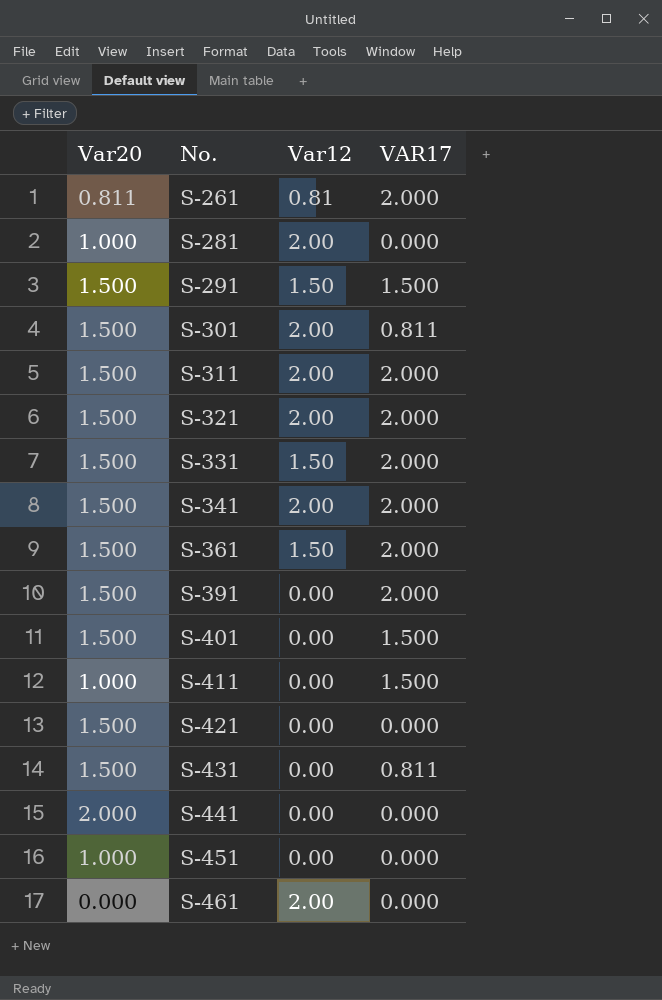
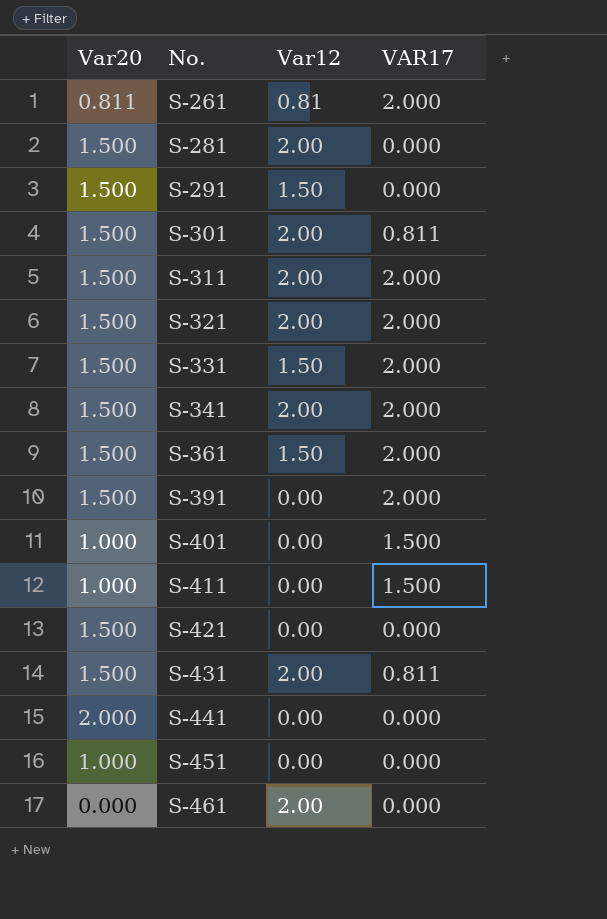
S-281 | Var20: 1.000 -> 1.500
S-291 | VAR17: 1.500 -> 0.000
S-401 | Var20: 1.500 -> 1.000
S-431 | Var12: 0.00 -> 2.00

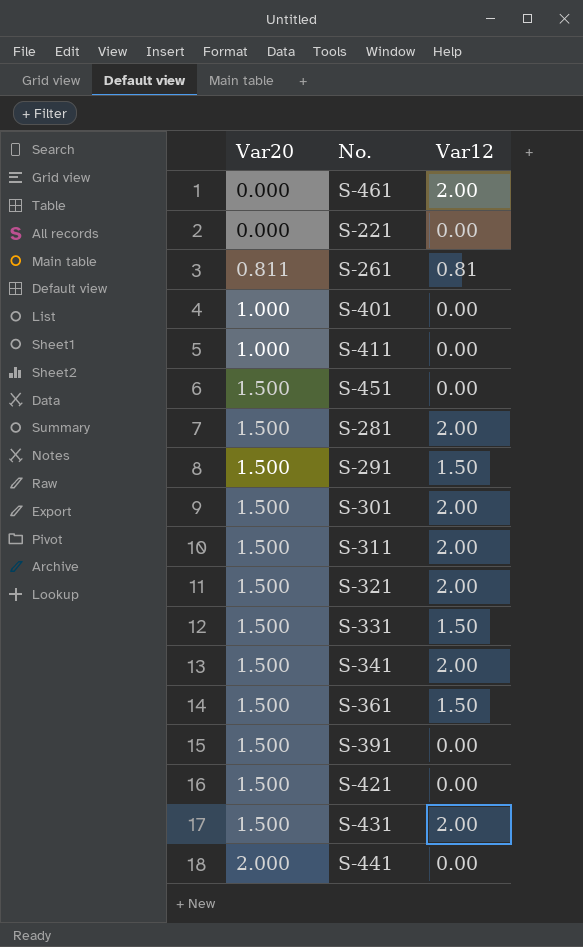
row order: No. ascending -> Var20 ascending
column VAR17 | position: 4 -> none
row S-221: none -> 0.000 | 0.00
S-451 | Var20: 1.000 -> 1.500

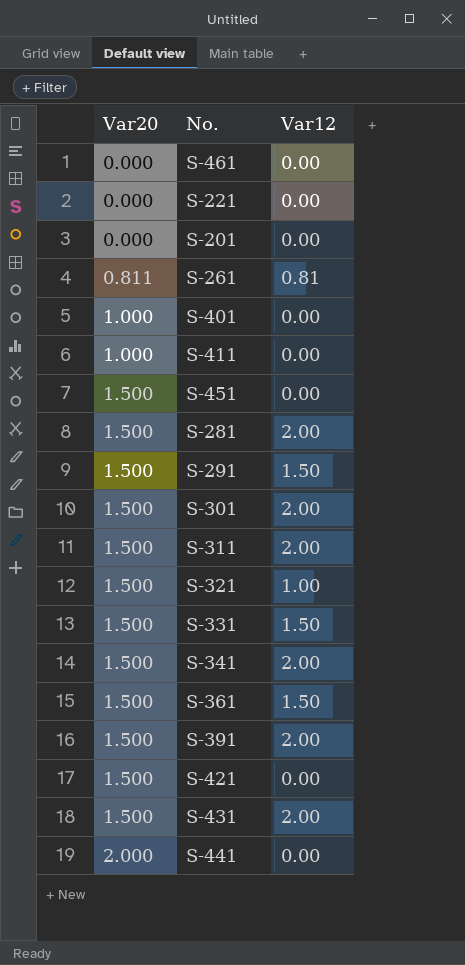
S-461 | Var12: 2.00 -> 0.00
row S-201: none -> 0.000 | 0.00
S-321 | Var12: 2.00 -> 1.00
S-391 | Var12: 0.00 -> 2.00

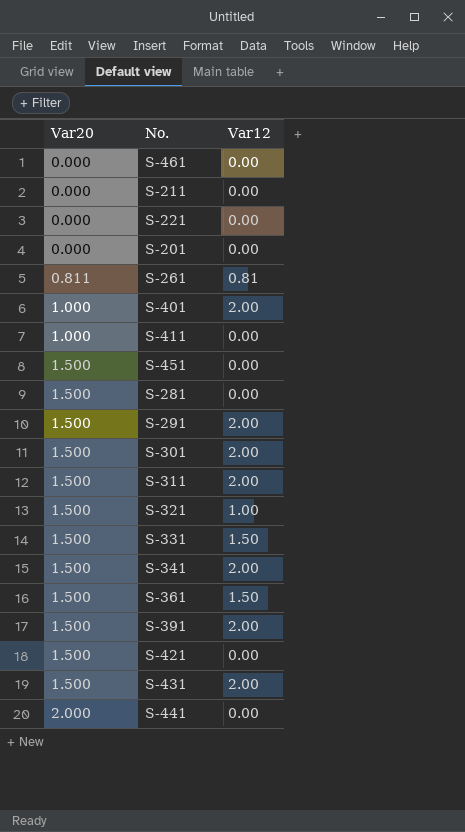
row S-211: none -> 0.000 | 0.00
S-401 | Var12: 0.00 -> 2.00
S-281 | Var12: 2.00 -> 0.00
S-291 | Var12: 1.50 -> 2.00

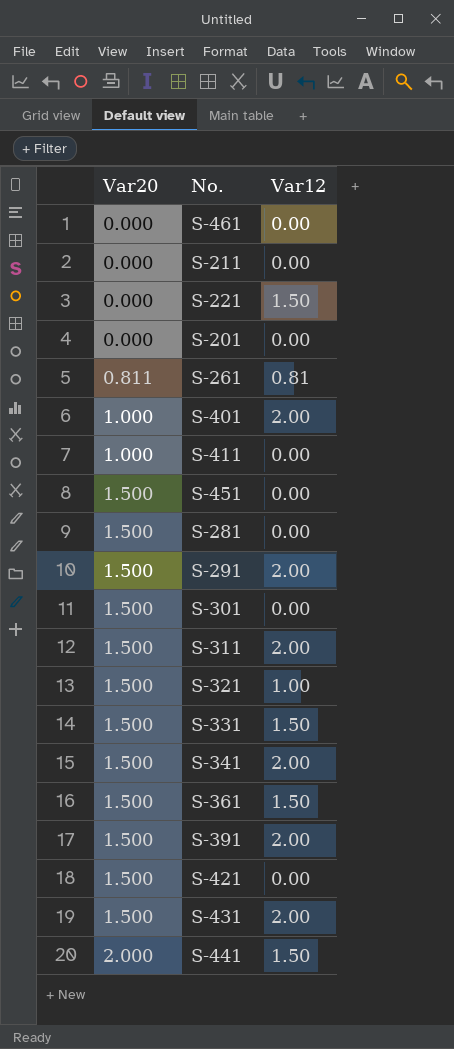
S-221 | Var12: 0.00 -> 1.50
S-301 | Var12: 2.00 -> 0.00
S-441 | Var12: 0.00 -> 1.50

